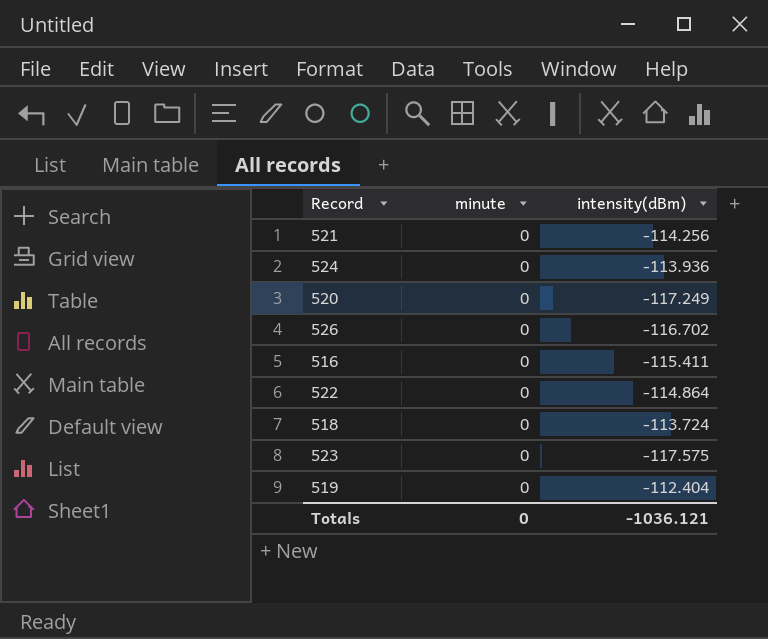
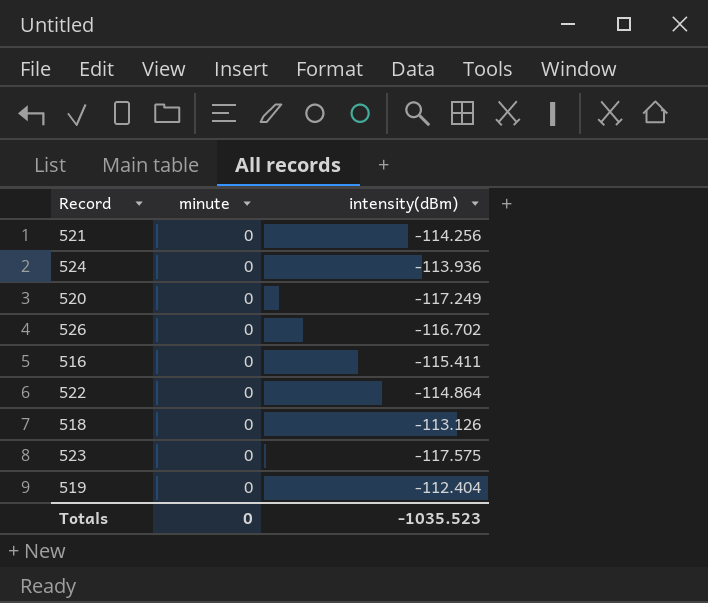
518 | intensity(dBm): -113.724 -> -113.126
Totals | intensity(dBm): -1036.121 -> -1035.523

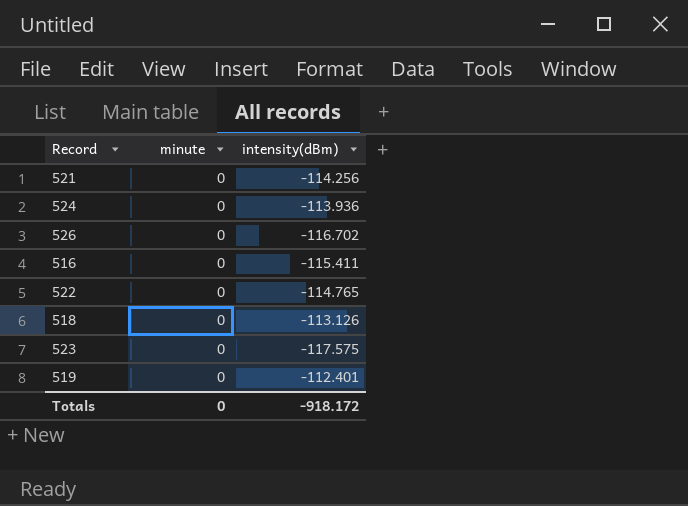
row 520: 0 | -117.249 -> none
522 | intensity(dBm): -114.864 -> -114.765
519 | intensity(dBm): -112.404 -> -112.401
Totals | intensity(dBm): -1035.523 -> -918.172

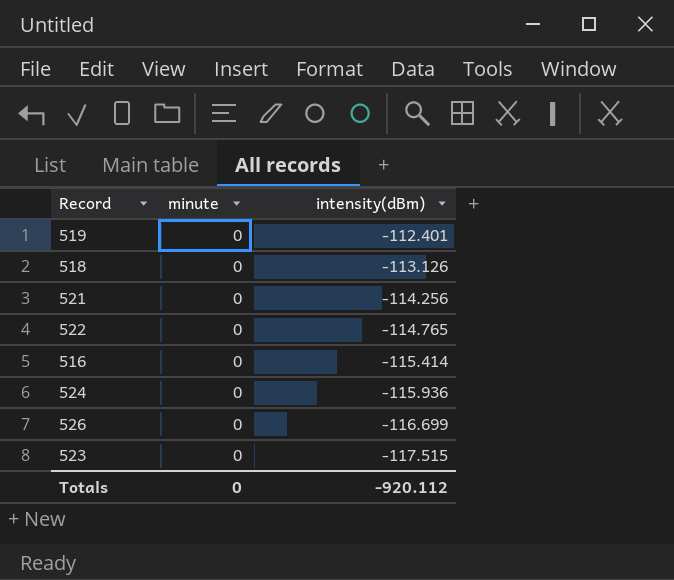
row order: none -> intensity(dBm) descending
516 | intensity(dBm): -115.411 -> -115.414
524 | intensity(dBm): -113.936 -> -115.936
526 | intensity(dBm): -116.702 -> -116.699
523 | intensity(dBm): -117.575 -> -117.515
Totals | intensity(dBm): -918.172 -> -920.112

